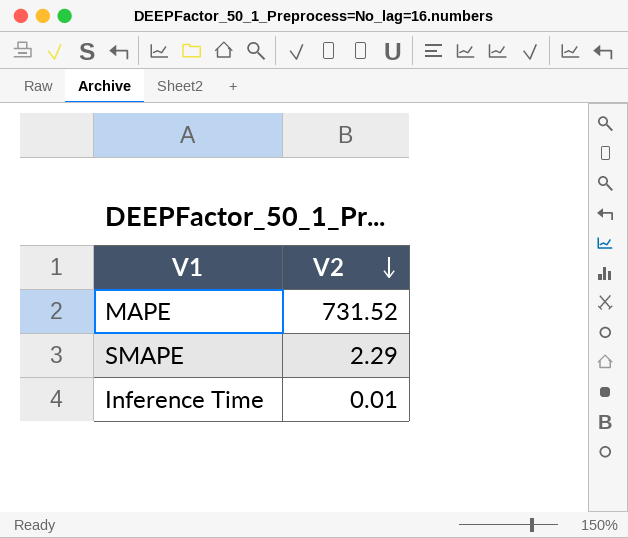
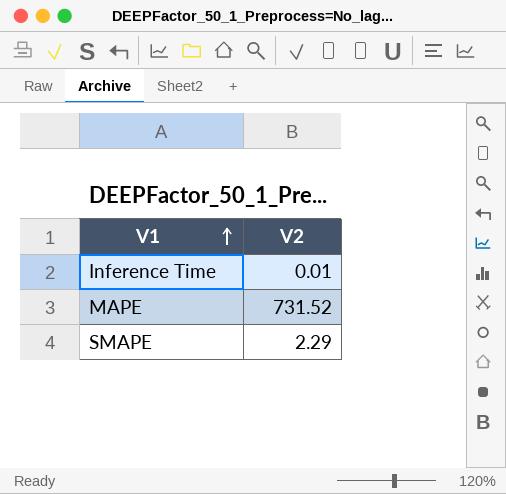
row order: V2 descending -> V1 ascending

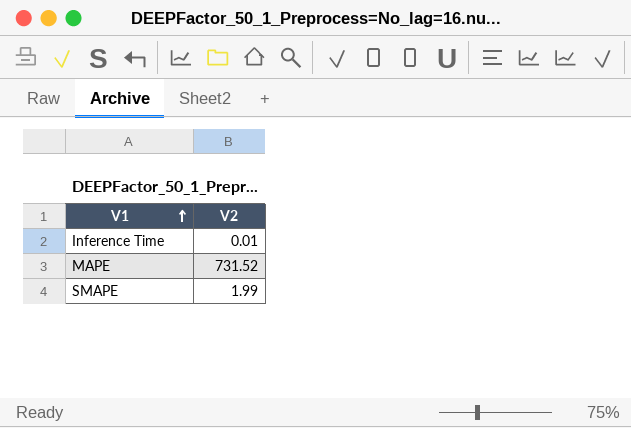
SMAPE | V2: 2.29 -> 1.99

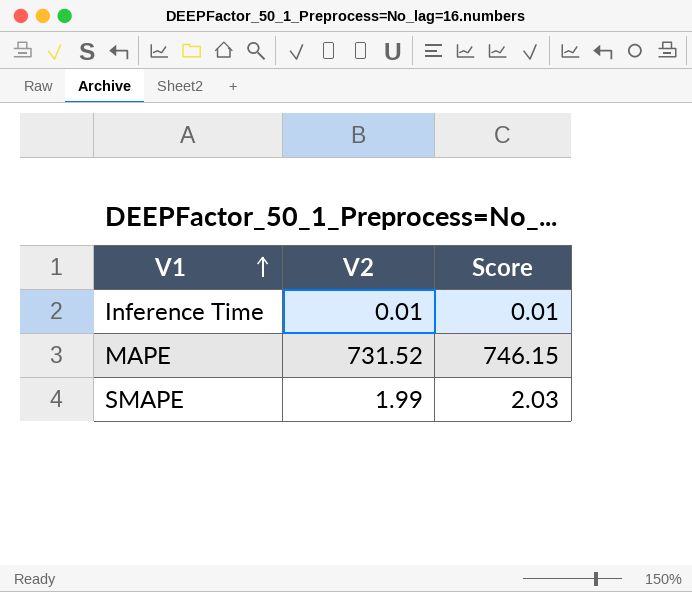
column Score | formula: none -> [V2] * 1.02

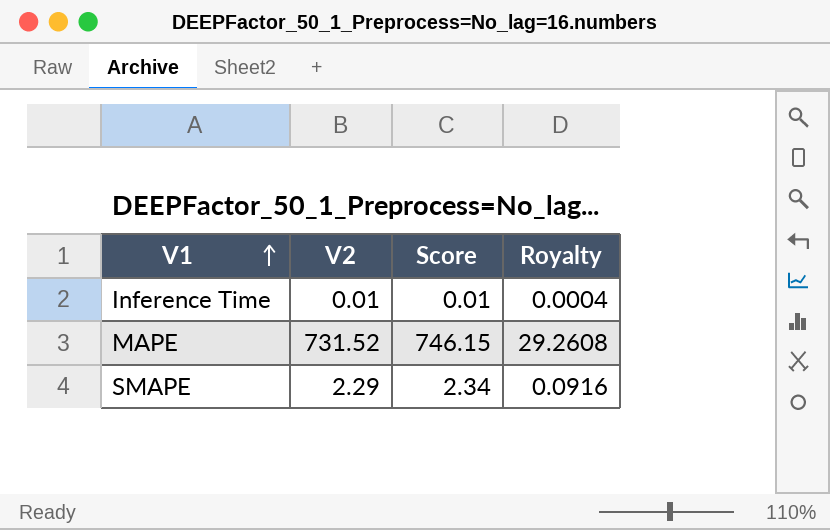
column Royalty | formula: none -> [V2] * 0.04
SMAPE | V2: 1.99 -> 2.29
SMAPE | Score: 2.03 -> 2.34

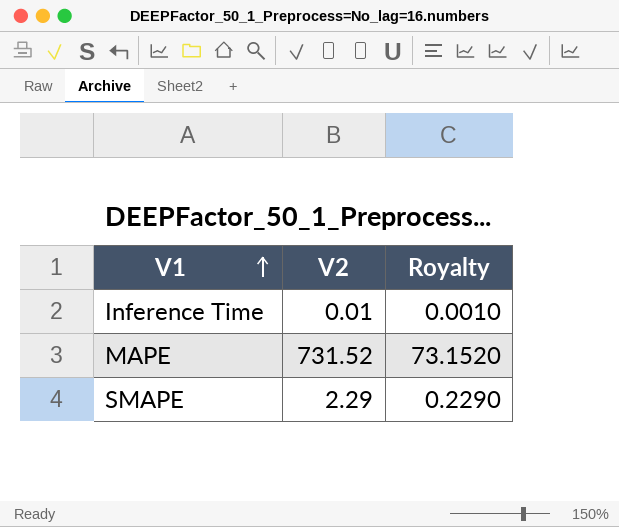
column Score | formula: [V2] * 1.02 -> none
column Royalty | formula: [V2] * 0.04 -> [V2] * 0.1

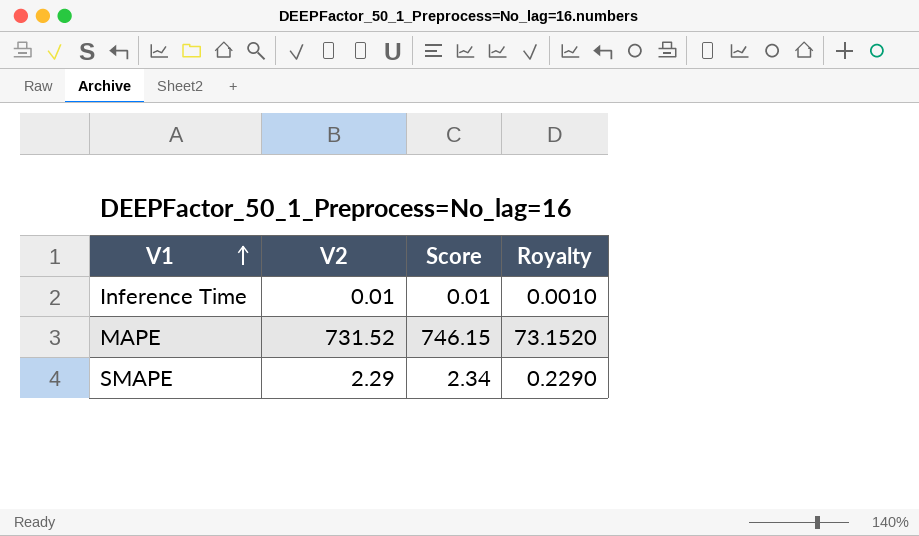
column Score | formula: none -> [V2] * 1.02

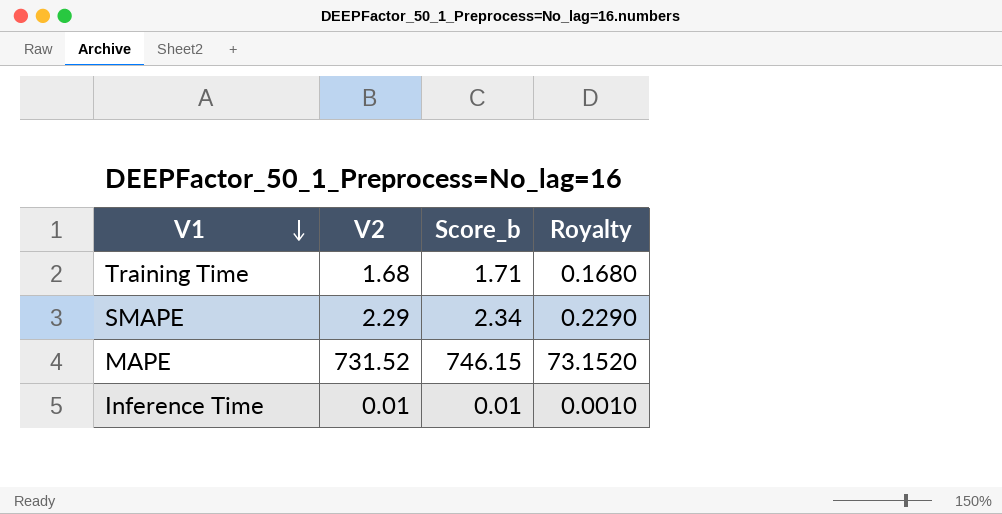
row order: V1 ascending -> V1 descending
column name: Score -> Score_b
row Training Time: none -> 1.68 | 1.71 | 0.1680

